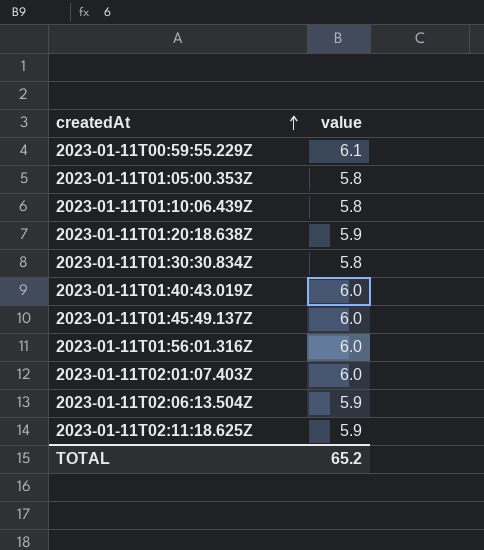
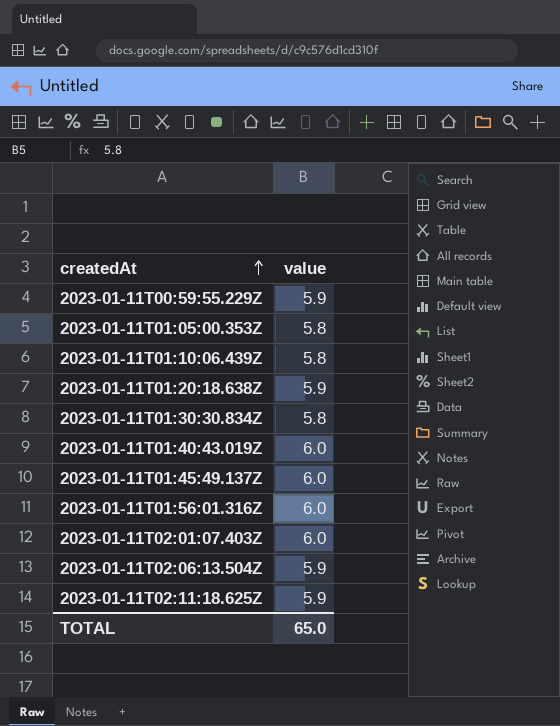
2023-01-11T00:59:55.229Z | value: 6.1 -> 5.9
TOTAL | value: 65.2 -> 65.0

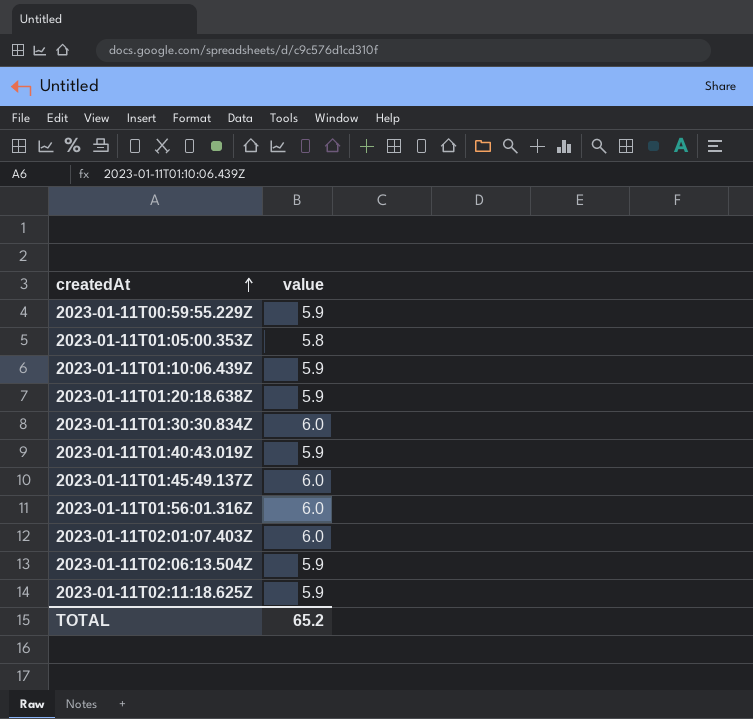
2023-01-11T01:10:06.439Z | value: 5.8 -> 5.9
2023-01-11T01:30:30.834Z | value: 5.8 -> 6.0
2023-01-11T01:40:43.019Z | value: 6.0 -> 5.9
TOTAL | value: 65.0 -> 65.2

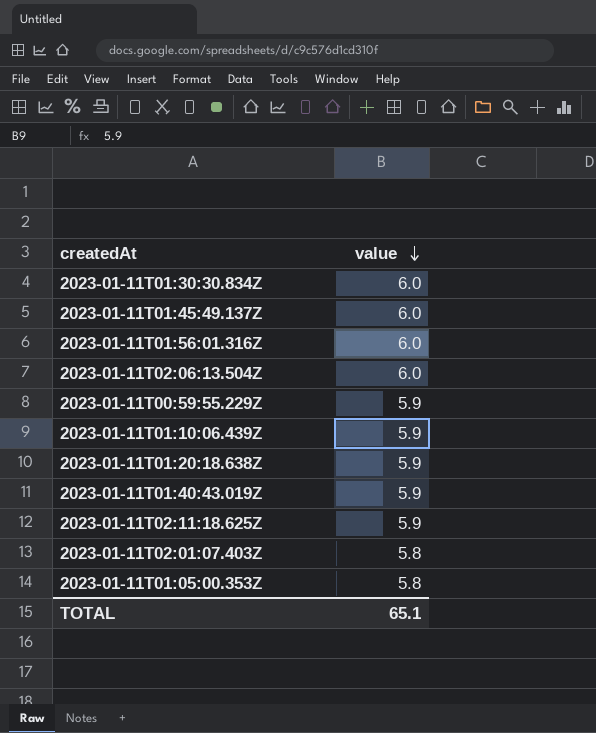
row order: createdAt ascending -> value descending
2023-01-11T02:06:13.504Z | value: 5.9 -> 6.0
2023-01-11T02:01:07.403Z | value: 6.0 -> 5.8
TOTAL | value: 65.2 -> 65.1

